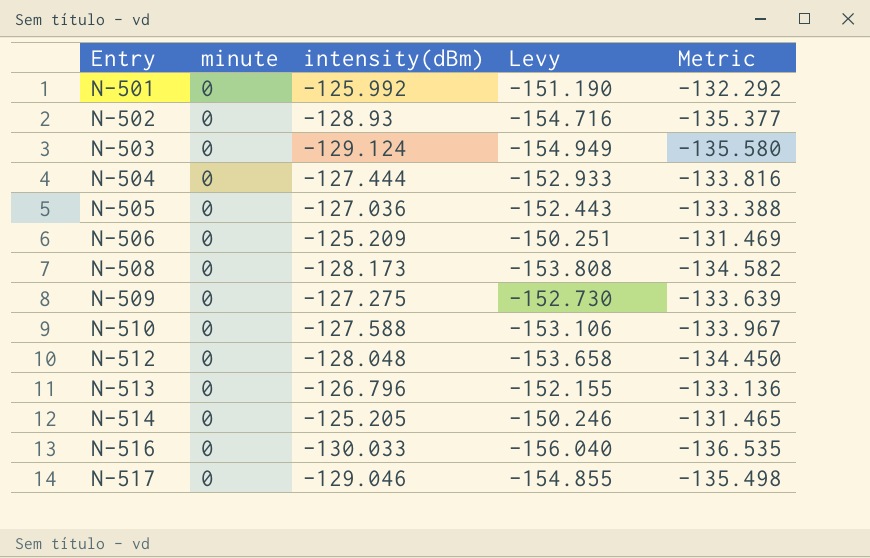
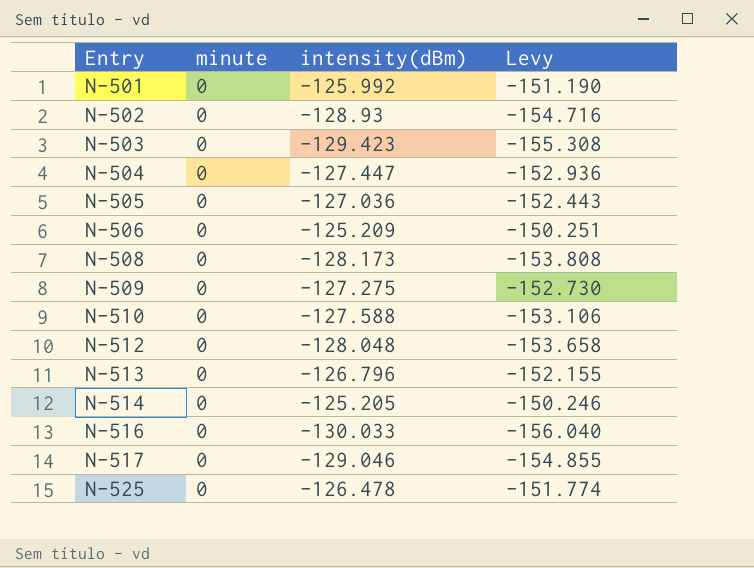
column Metric | formula: [intensity(dBm)] * 1.05 -> none
N-503 | intensity(dBm): -129.124 -> -129.423
N-503 | Levy: -154.949 -> -155.308
N-504 | intensity(dBm): -127.444 -> -127.447
N-504 | Levy: -152.933 -> -152.936
row N-525: none -> 0 | -126.478 | -151.774

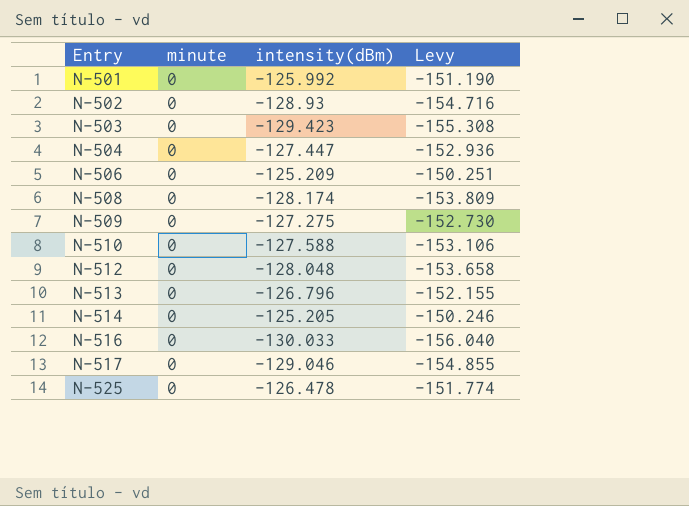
row N-505: 0 | -127.036 | -152.443 -> none
N-508 | intensity(dBm): -128.173 -> -128.174
N-508 | Levy: -153.808 -> -153.809

